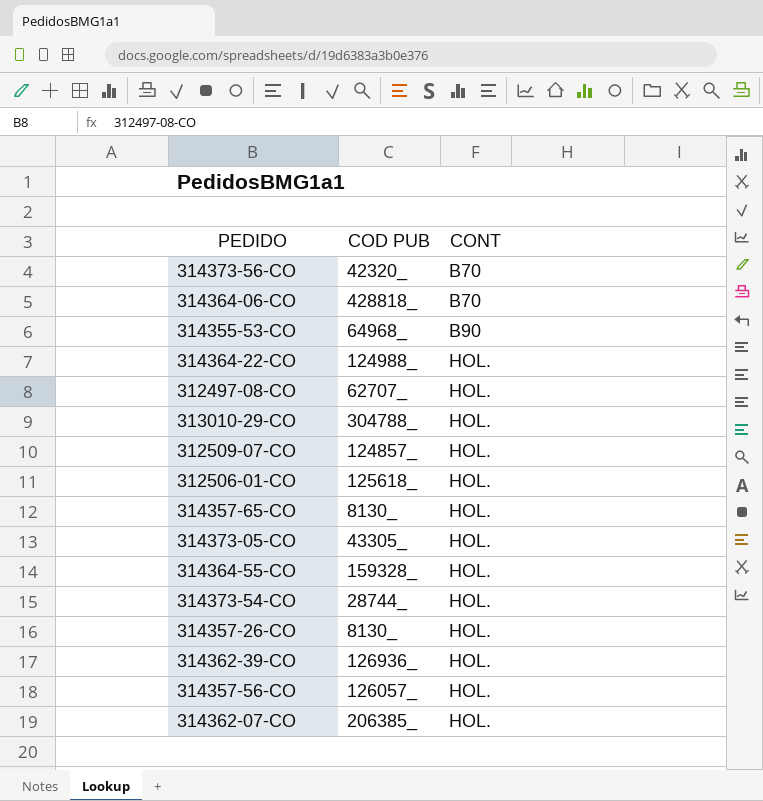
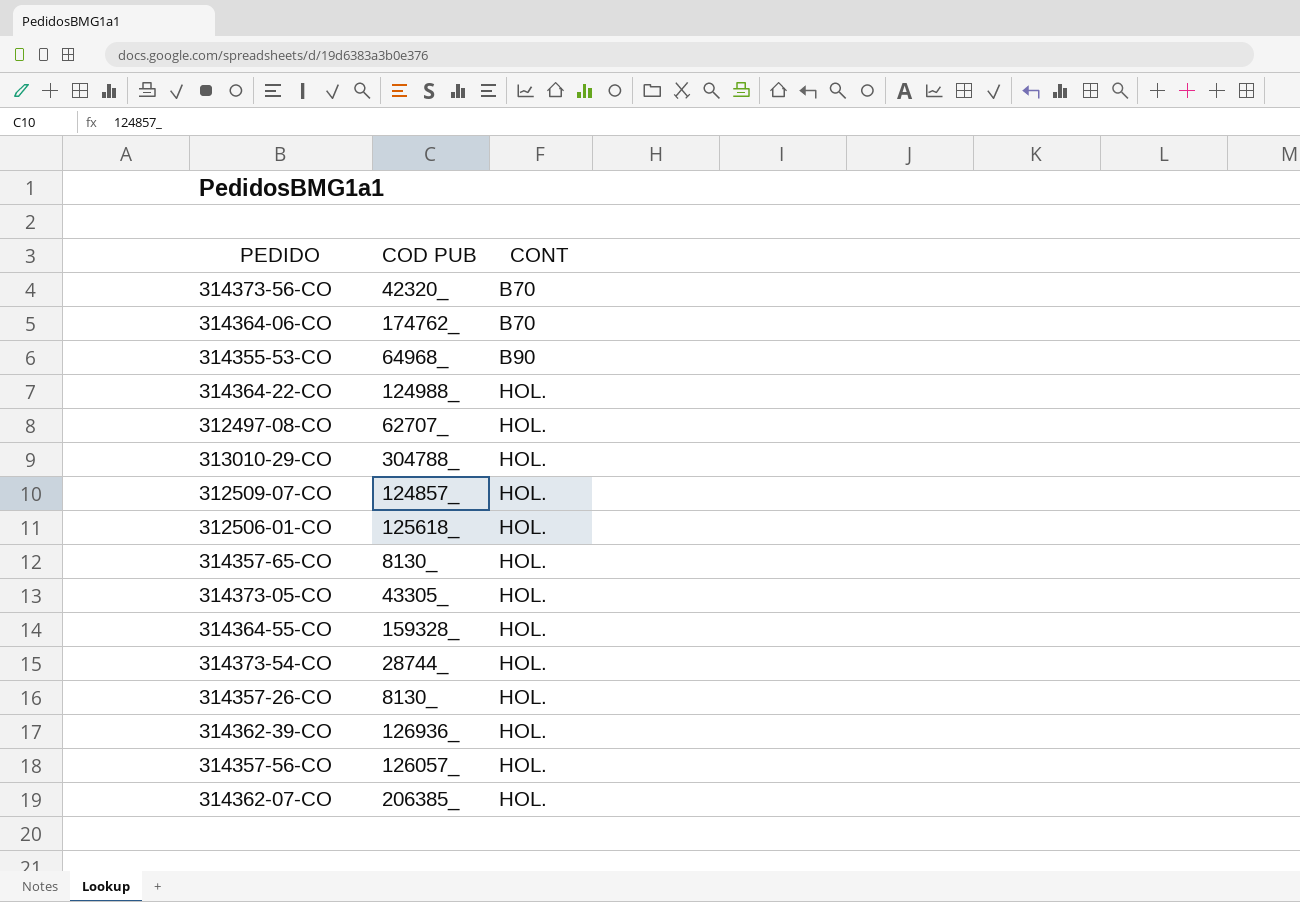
314364-06-CO | COD PUB: 428818_ -> 174762_

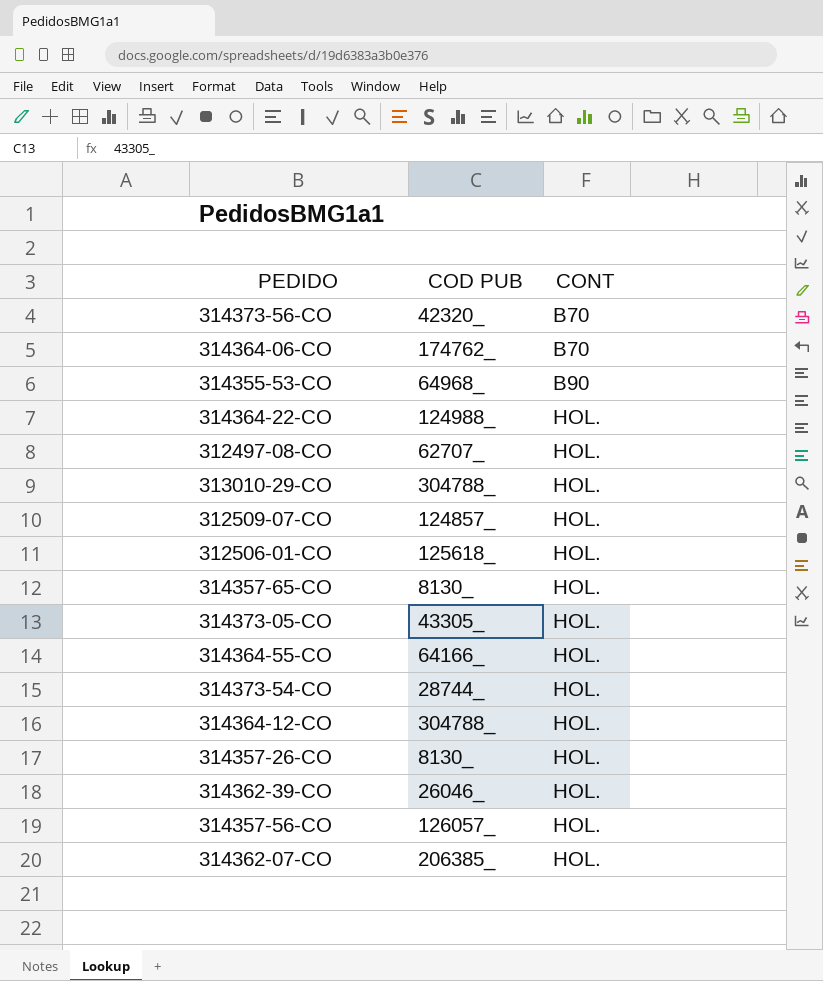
314364-55-CO | COD PUB: 159328_ -> 64166_
row 314364-12-CO: none -> 304788_ | HOL.
314362-39-CO | COD PUB: 126936_ -> 26046_

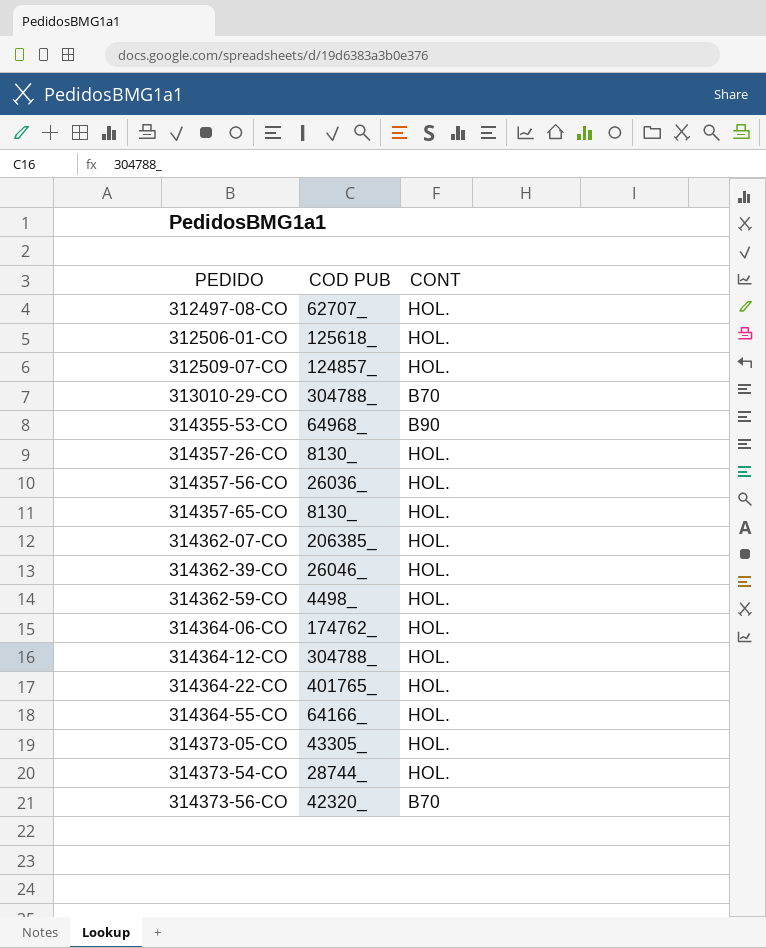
row order: CONT ascending -> PEDIDO ascending
313010-29-CO | CONT: HOL. -> B70
314357-56-CO | COD PUB: 126057_ -> 26036_
row 314362-59-CO: none -> 4498_ | HOL.
314364-06-CO | CONT: B70 -> HOL.
314364-22-CO | COD PUB: 124988_ -> 401765_

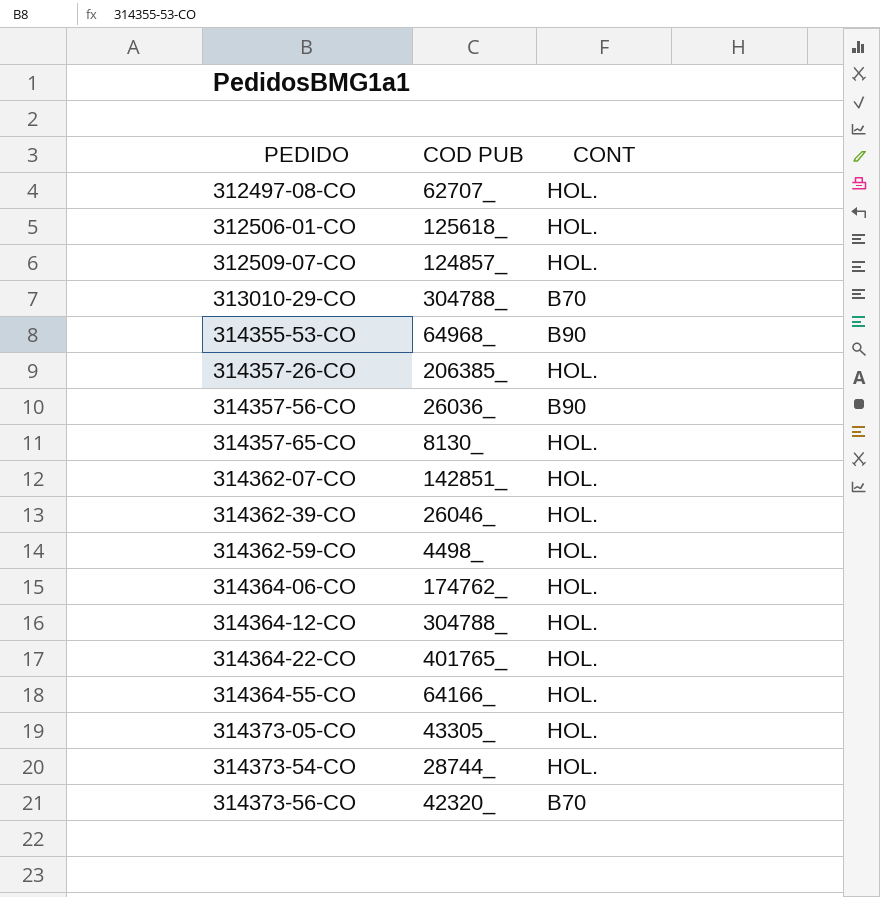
314357-26-CO | COD PUB: 8130_ -> 206385_
314357-56-CO | CONT: HOL. -> B90
314362-07-CO | COD PUB: 206385_ -> 142851_

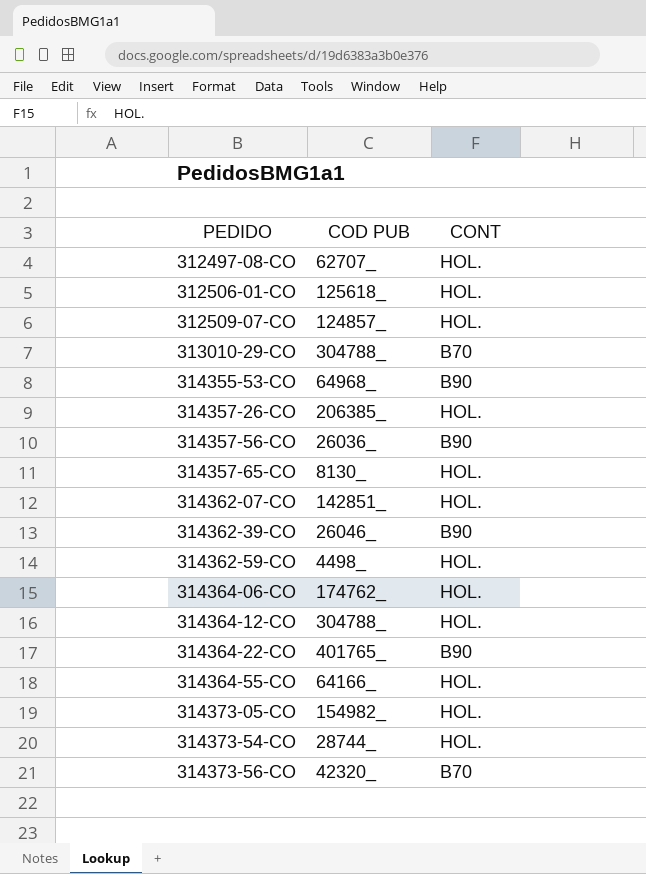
314362-39-CO | CONT: HOL. -> B90
314364-22-CO | CONT: HOL. -> B90
314373-05-CO | COD PUB: 43305_ -> 154982_

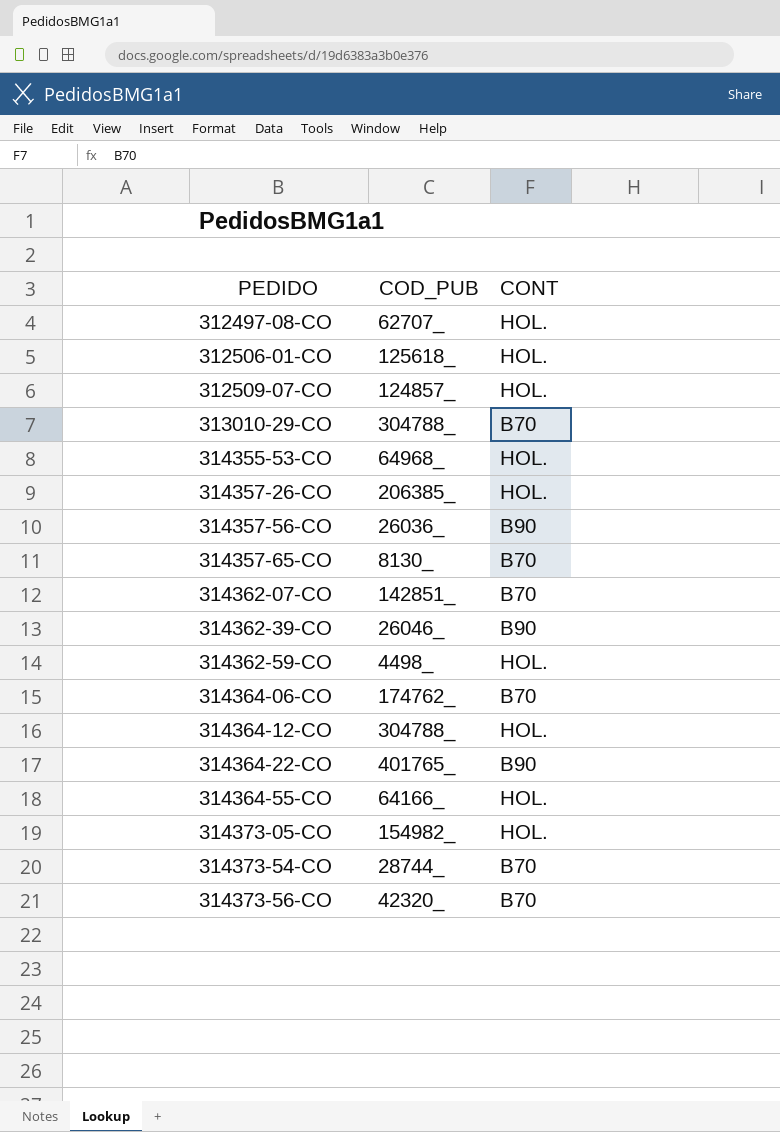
column name: COD PUB -> COD_PUB
314355-53-CO | CONT: B90 -> HOL.
314357-65-CO | CONT: HOL. -> B70
314362-07-CO | CONT: HOL. -> B70
314364-06-CO | CONT: HOL. -> B70
314373-54-CO | CONT: HOL. -> B70

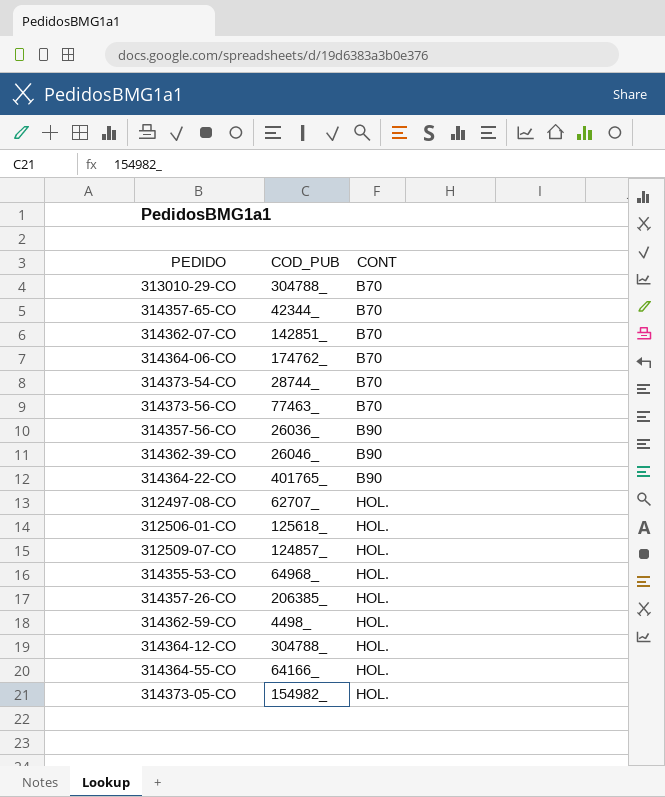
row order: PEDIDO ascending -> CONT ascending
314357-65-CO | COD_PUB: 8130_ -> 42344_
314373-56-CO | COD_PUB: 42320_ -> 77463_

